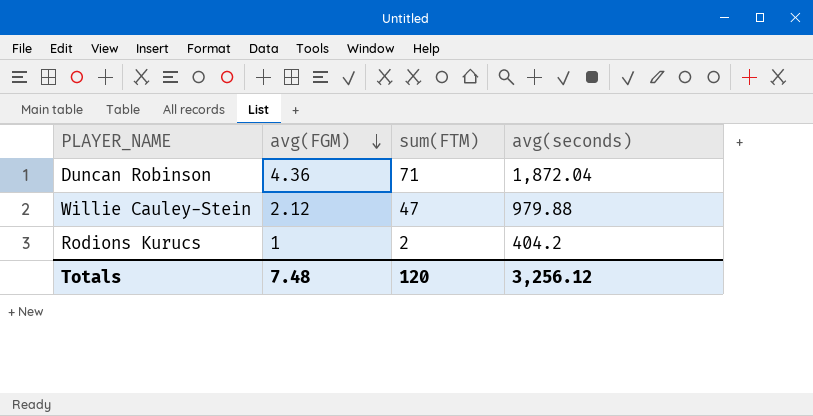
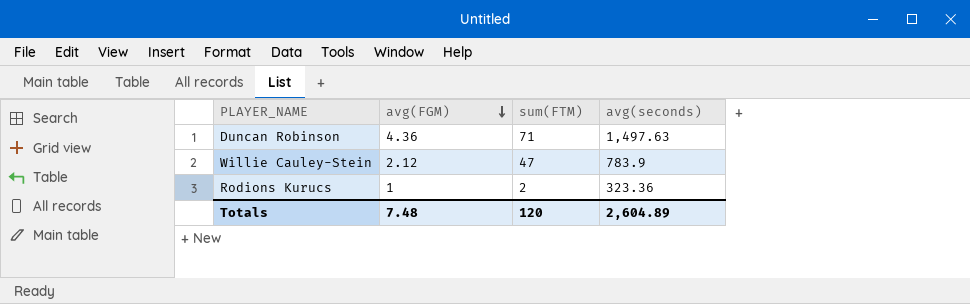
Duncan Robinson | avg(seconds): 1,872.04 -> 1,497.63
Willie Cauley-Stein | avg(seconds): 979.88 -> 783.9
Rodions Kurucs | avg(seconds): 404.2 -> 323.36
Totals | avg(seconds): 3,256.12 -> 2,604.89

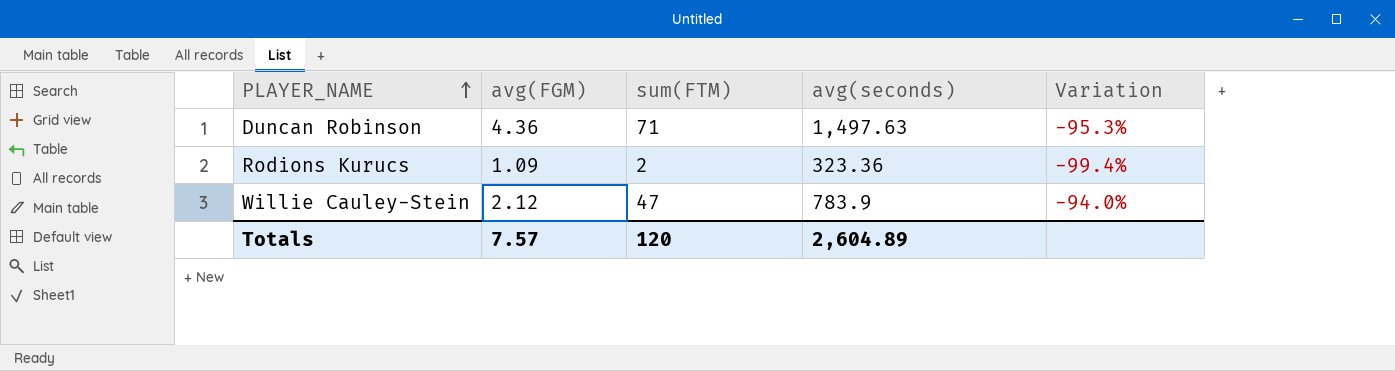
row order: avg(FGM) descending -> PLAYER_NAME ascending
column Variation | formula: none -> ([sum(FTM)] - [avg(seconds)]) / [avg(seconds)]
Rodions Kurucs | avg(FGM): 1 -> 1.09
Totals | avg(FGM): 7.48 -> 7.57

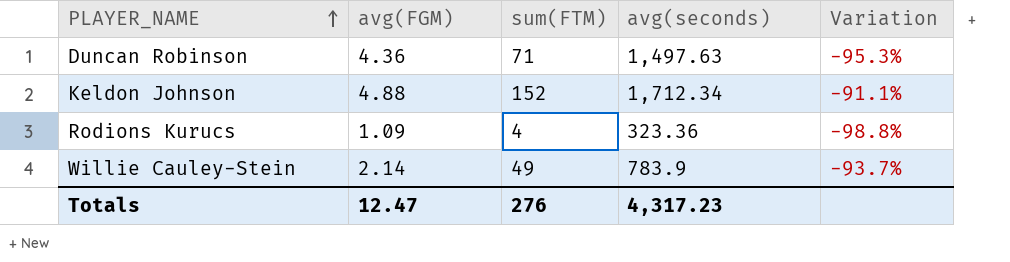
row Keldon Johnson: none -> 4.88 | 152 | 1,712.34 | -91.1%
Rodions Kurucs | sum(FTM): 2 -> 4
Rodions Kurucs | Variation: -99.4% -> -98.8%
Willie Cauley-Stein | avg(FGM): 2.12 -> 2.14
Willie Cauley-Stein | sum(FTM): 47 -> 49
Willie Cauley-Stein | Variation: -94.0% -> -93.7%
Totals | avg(FGM): 7.57 -> 12.47
Totals | sum(FTM): 120 -> 276
Totals | avg(seconds): 2,604.89 -> 4,317.23

